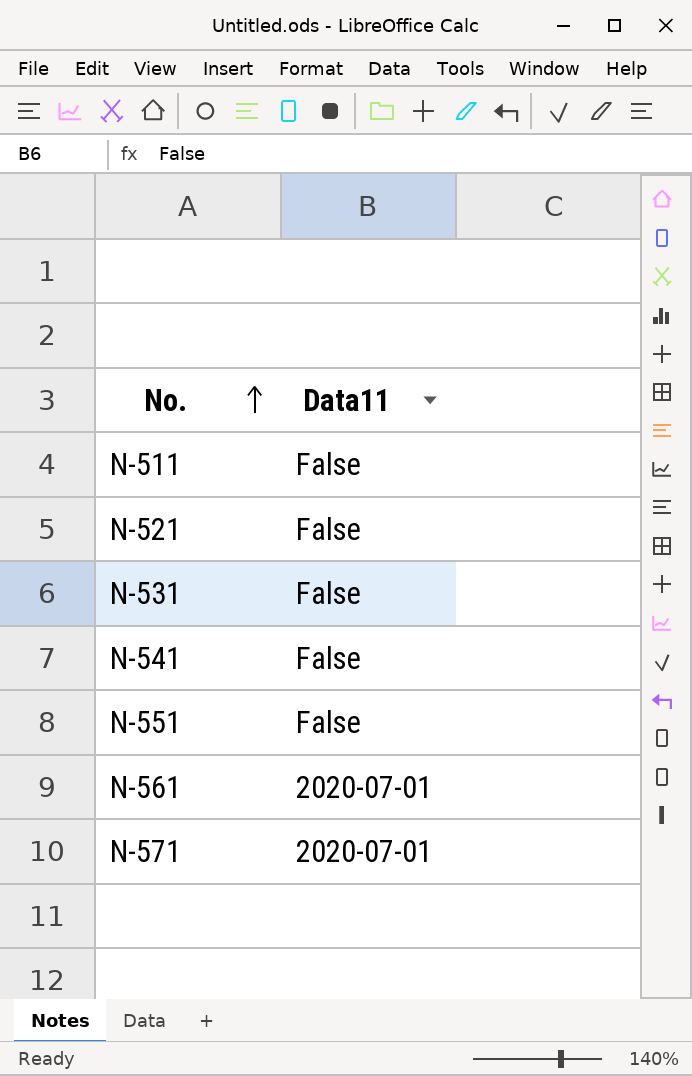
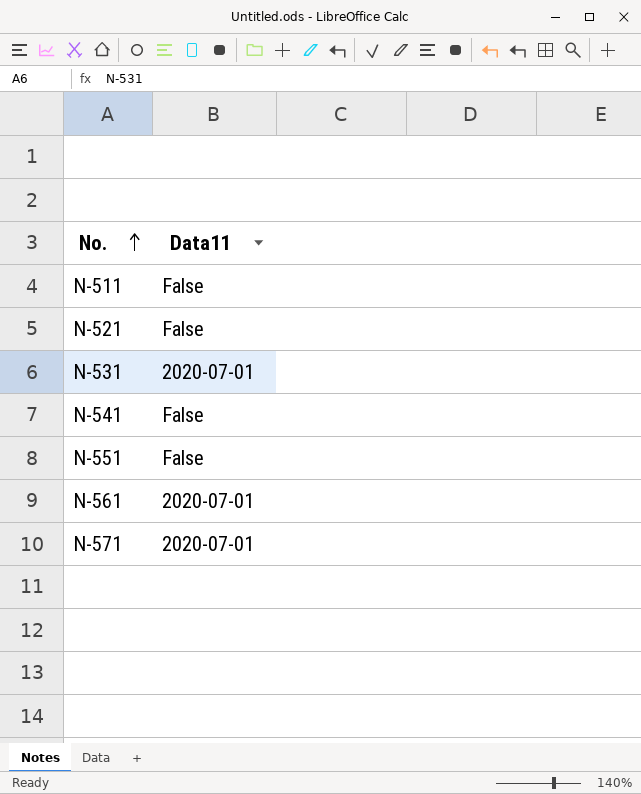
N-531 | Data11: False -> 2020-07-01

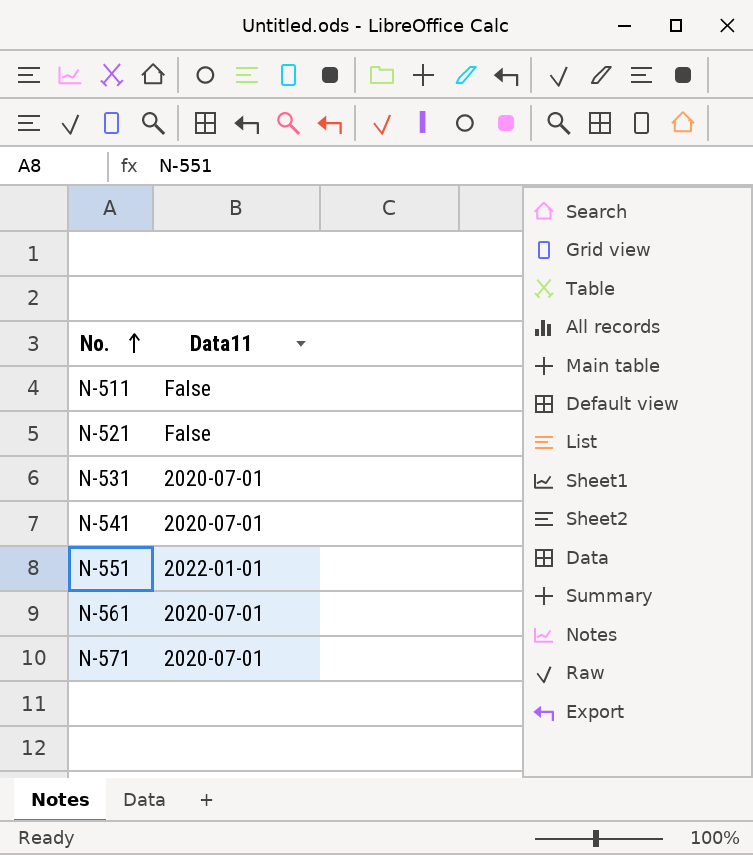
N-541 | Data11: False -> 2020-07-01
N-551 | Data11: False -> 2022-01-01

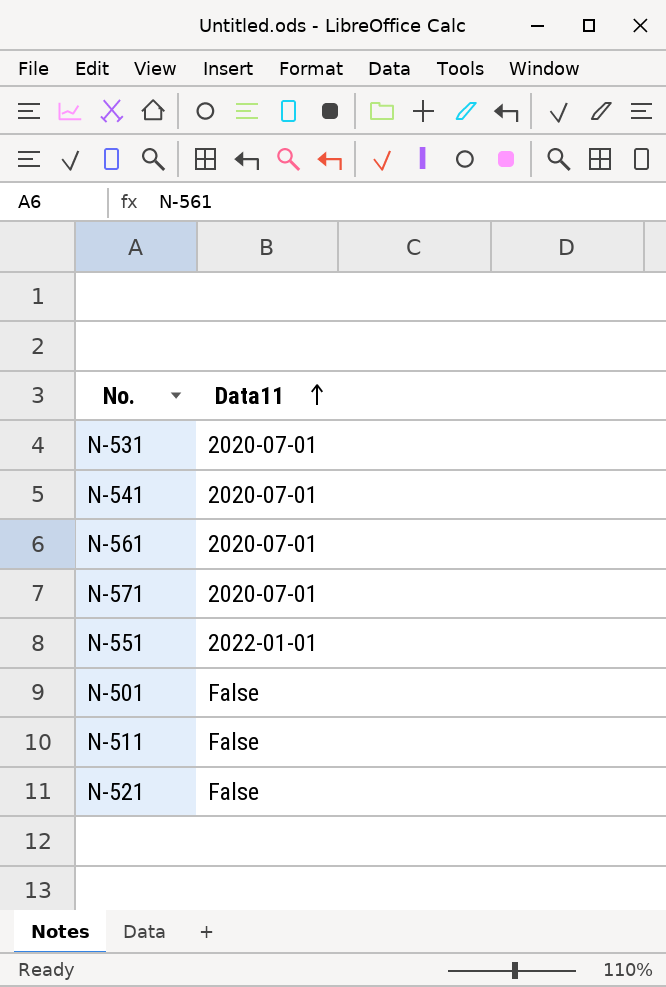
row order: No. ascending -> Data11 ascending
row N-501: none -> False

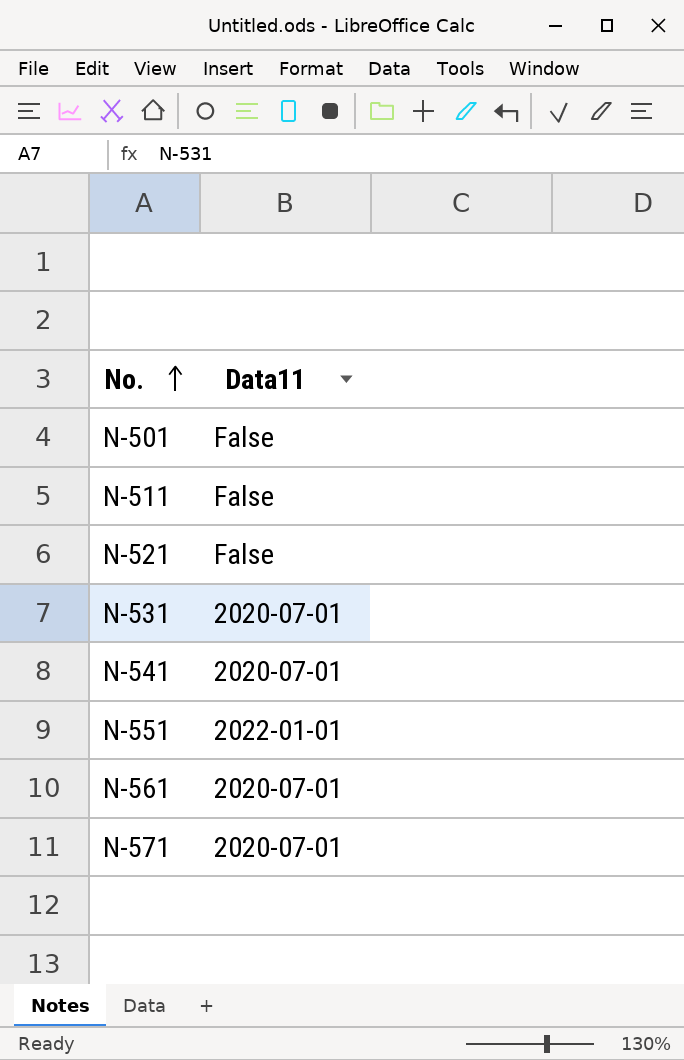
row order: Data11 ascending -> No. ascending

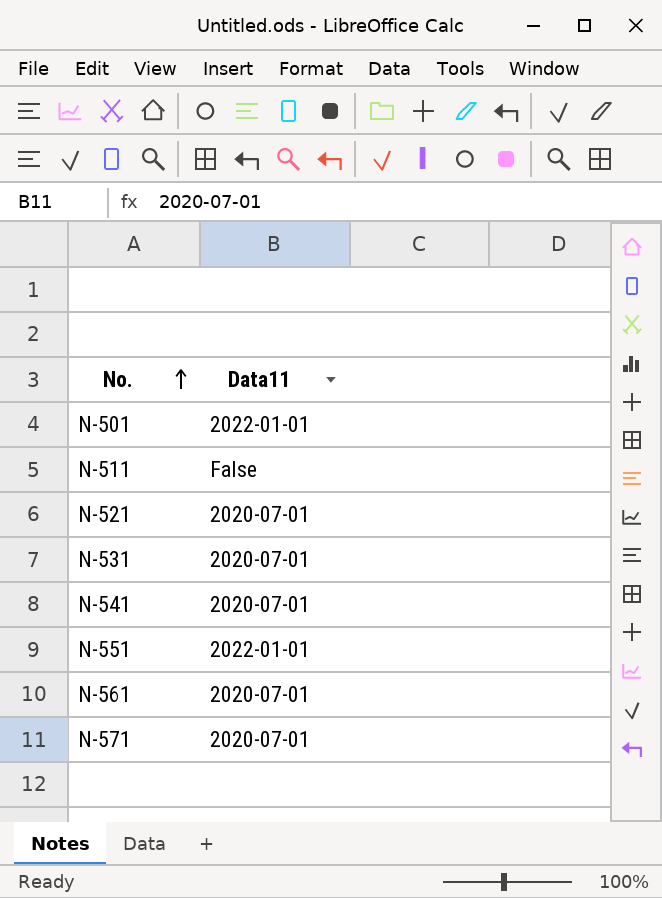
N-501 | Data11: False -> 2022-01-01
N-521 | Data11: False -> 2020-07-01

